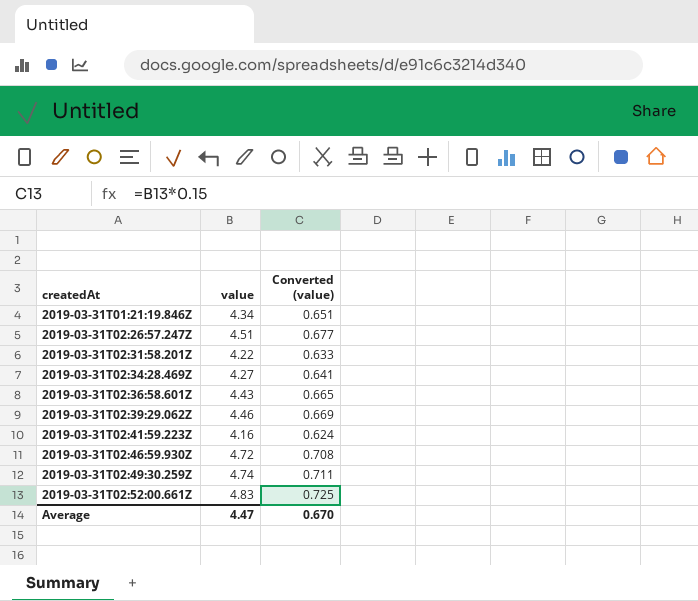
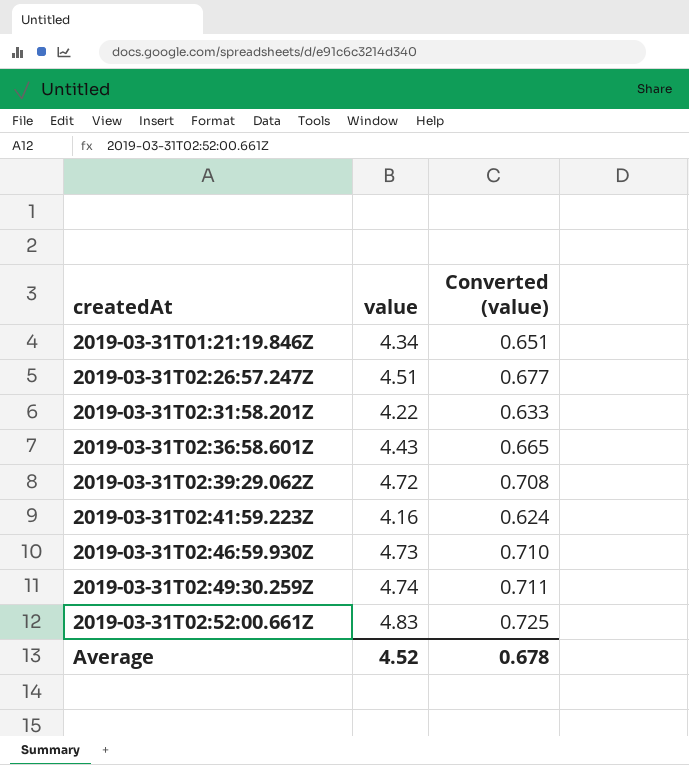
row 2019-03-31T02:34:28.469Z: 4.27 | 0.641 -> none
2019-03-31T02:39:29.062Z | value: 4.46 -> 4.72
2019-03-31T02:39:29.062Z | Converted (value): 0.669 -> 0.708
2019-03-31T02:46:59.930Z | value: 4.72 -> 4.73
2019-03-31T02:46:59.930Z | Converted (value): 0.708 -> 0.710
Average | value: 4.47 -> 4.52
Average | Converted (value): 0.670 -> 0.678

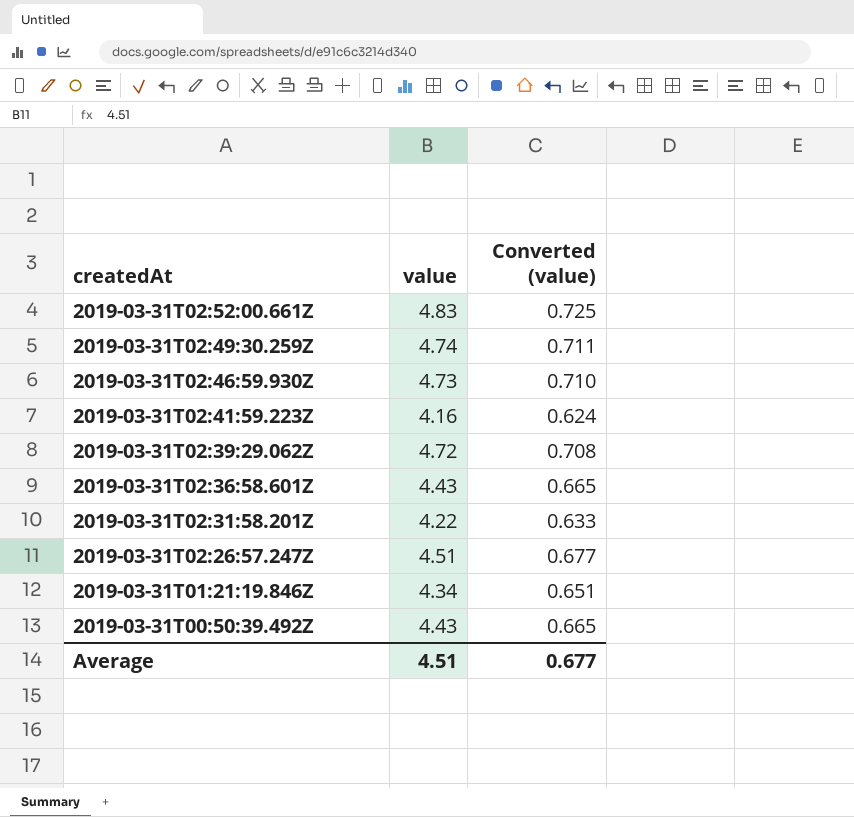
row order: createdAt ascending -> createdAt descending
row 2019-03-31T00:50:39.492Z: none -> 4.43 | 0.665
Average | value: 4.52 -> 4.51
Average | Converted (value): 0.678 -> 0.677

